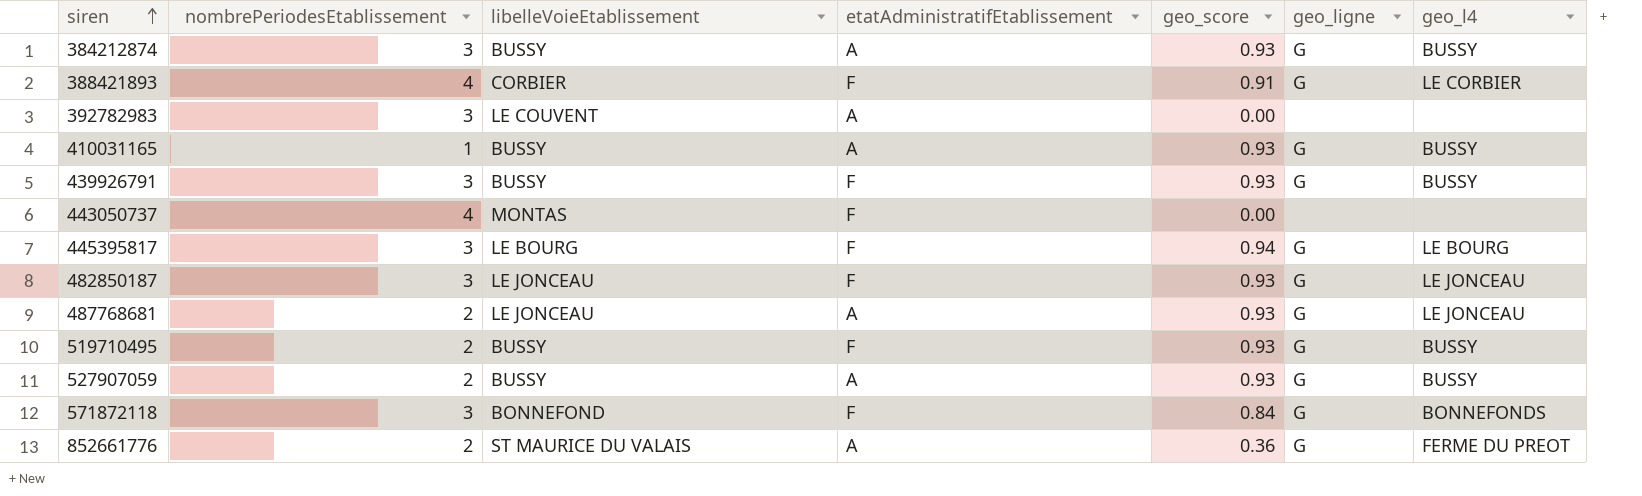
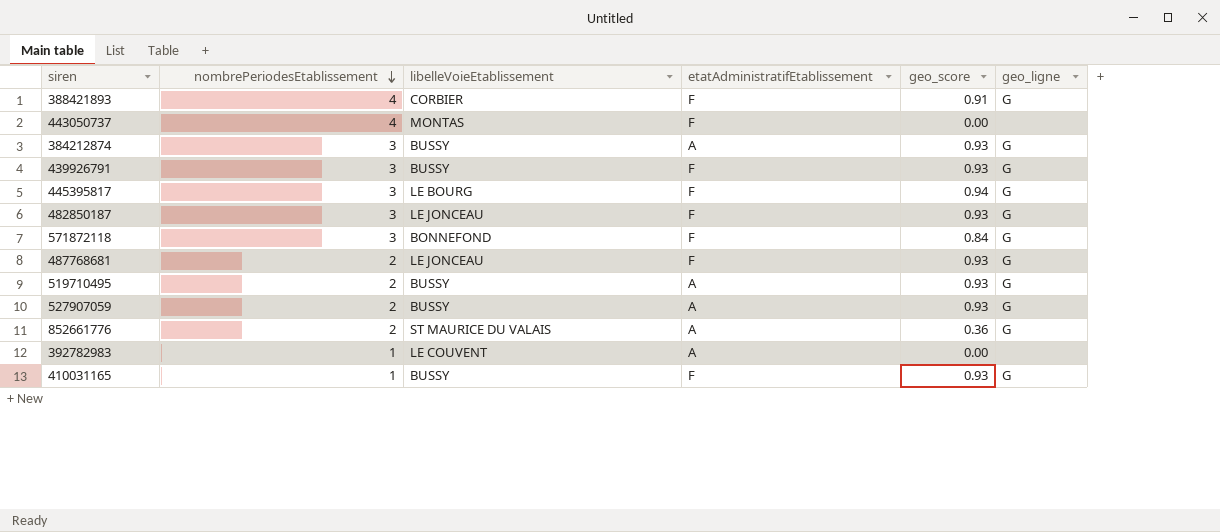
row order: siren ascending -> nombrePeriodesEtablissement descending
column geo_l4 | position: 7 -> none
487768681 | etatAdministratifEtablissement: A -> F
519710495 | etatAdministratifEtablissement: F -> A
392782983 | nombrePeriodesEtablissement: 3 -> 1
410031165 | etatAdministratifEtablissement: A -> F

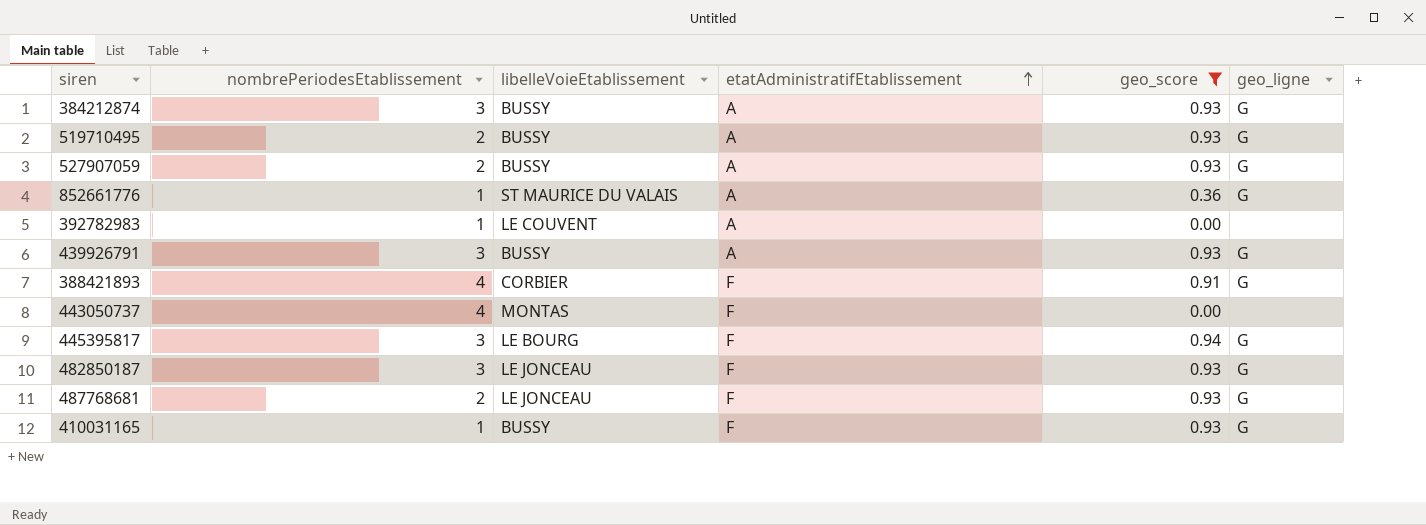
filter: none -> geo_score != 0.84
row order: nombrePeriodesEtablissement descending -> etatAdministratifEtablissement ascending
852661776 | nombrePeriodesEtablissement: 2 -> 1
439926791 | etatAdministratifEtablissement: F -> A

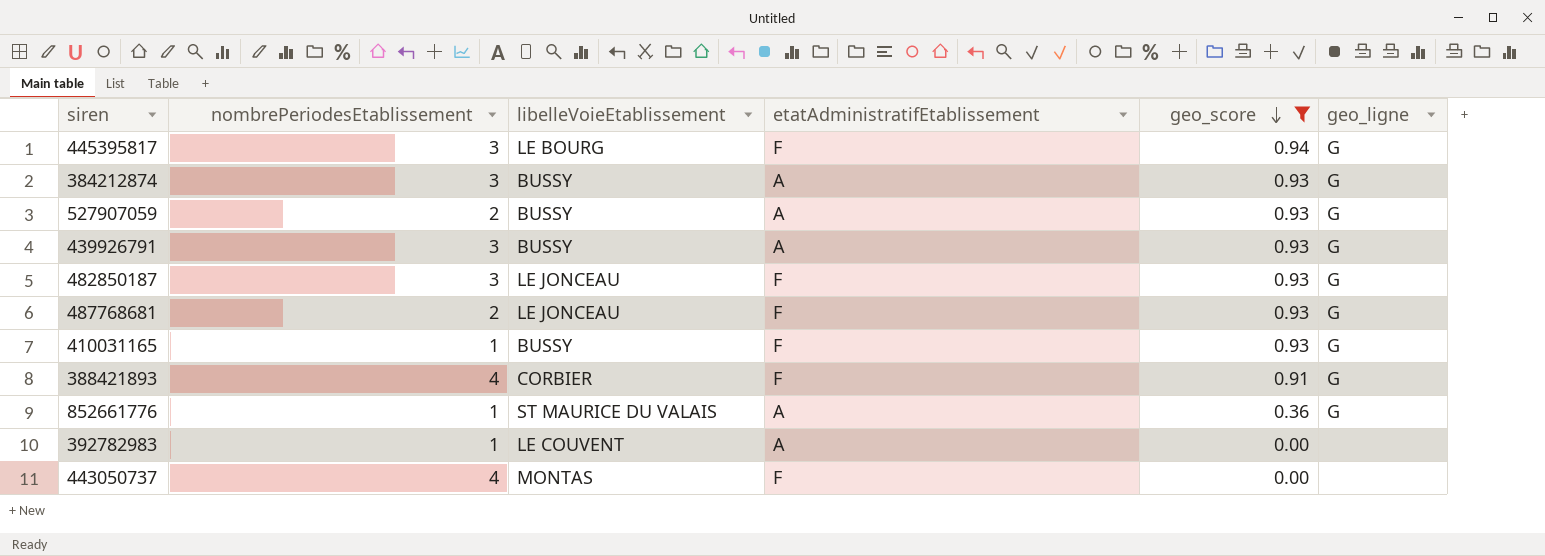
row order: etatAdministratifEtablissement ascending -> geo_score descending
row 519710495: 2 | BUSSY | A | 0.93 | G -> none

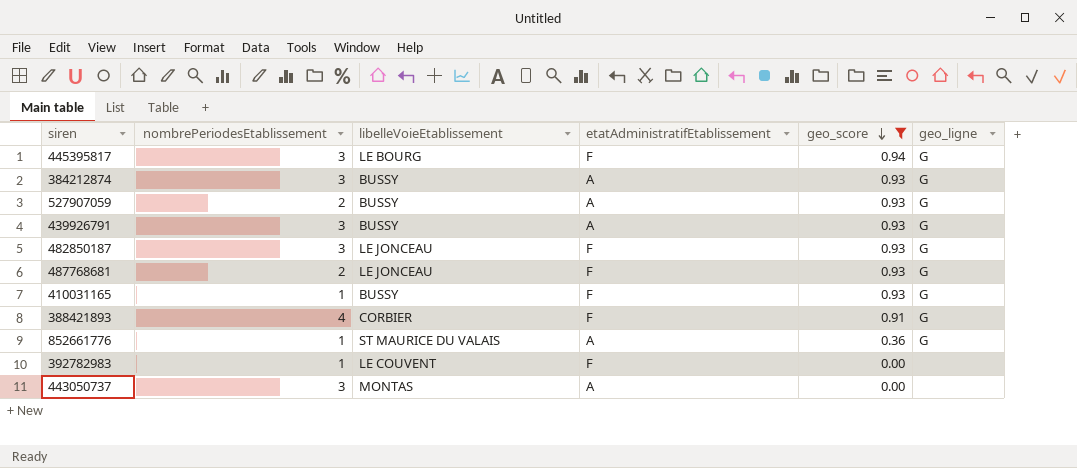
392782983 | etatAdministratifEtablissement: A -> F
443050737 | nombrePeriodesEtablissement: 4 -> 3
443050737 | etatAdministratifEtablissement: F -> A

